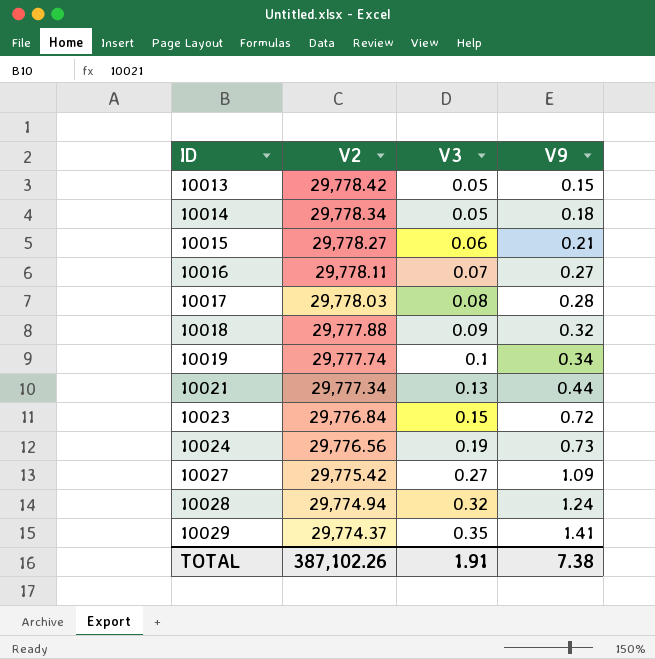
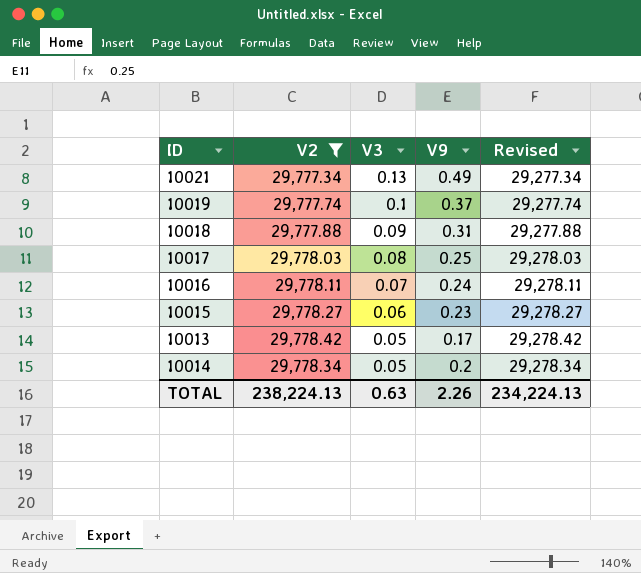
filter: none -> V2 >= 29,777.34
row order: ID ascending -> V3 descending
column Revised | formula: none -> [V2] - 500
10021 | V9: 0.44 -> 0.49
10019 | V9: 0.34 -> 0.37
10018 | V9: 0.32 -> 0.31
10017 | V9: 0.28 -> 0.25
10016 | V9: 0.27 -> 0.24
10015 | V9: 0.21 -> 0.23
10013 | V9: 0.15 -> 0.17
10014 | V9: 0.18 -> 0.2
TOTAL | V2: 387,102.26 -> 238,224.13
TOTAL | V3: 1.91 -> 0.63
TOTAL | V9: 7.38 -> 2.26

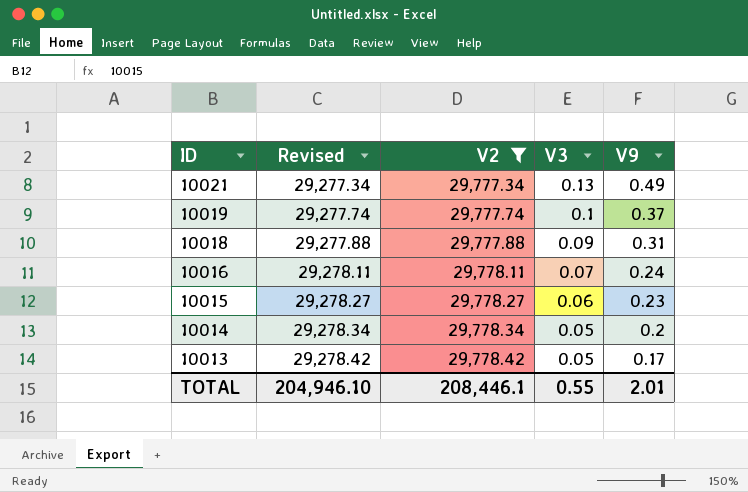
row order: V3 descending -> ID descending
column Revised | position: 5 -> 2
row 10017: 29,778.03 | 0.08 | 0.25 | 29,278.03 -> none
TOTAL | Revised: 234,224.13 -> 204,946.10
TOTAL | V2: 238,224.13 -> 208,446.1
TOTAL | V3: 0.63 -> 0.55
TOTAL | V9: 2.26 -> 2.01

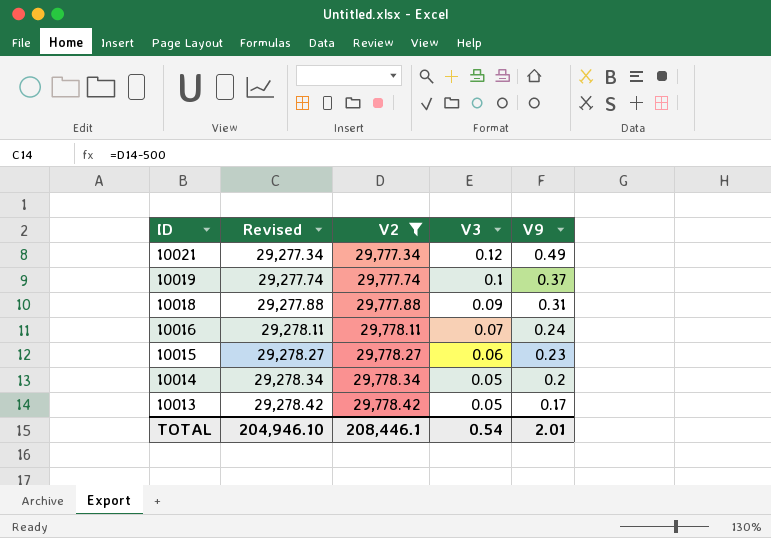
10021 | V3: 0.13 -> 0.12
TOTAL | V3: 0.55 -> 0.54

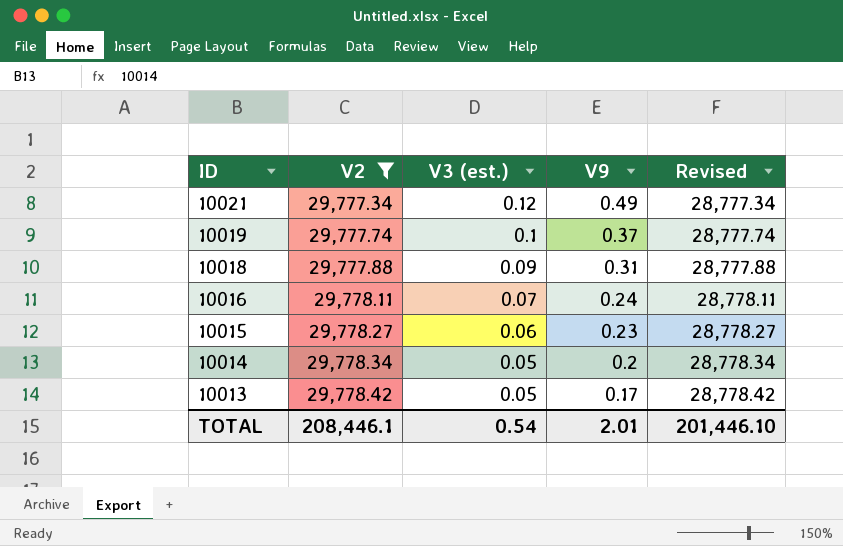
column name: V3 -> V3 (est.)
column Revised | formula: [V2] - 500 -> [V2] - 1000
column Revised | position: 2 -> 5
TOTAL | Revised: 204,946.10 -> 201,446.10

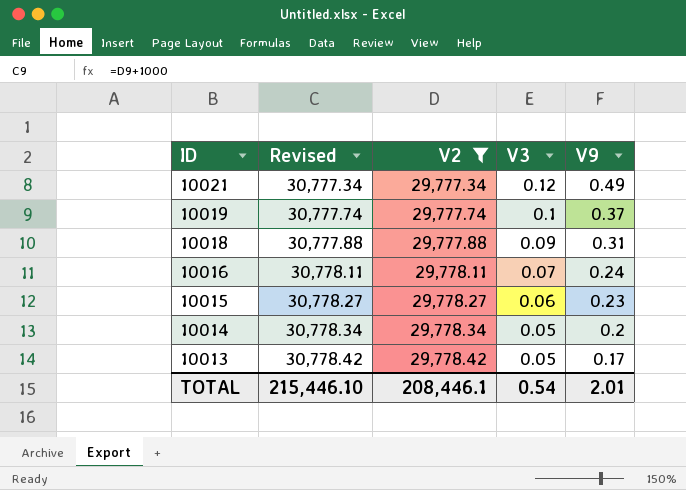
column Revised | formula: [V2] - 1000 -> [V2] + 1000
column Revised | position: 5 -> 2
column name: V3 (est.) -> V3
TOTAL | Revised: 201,446.10 -> 215,446.10

